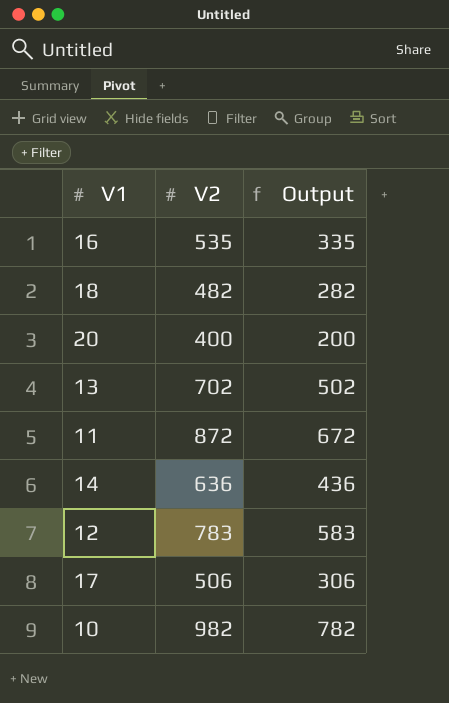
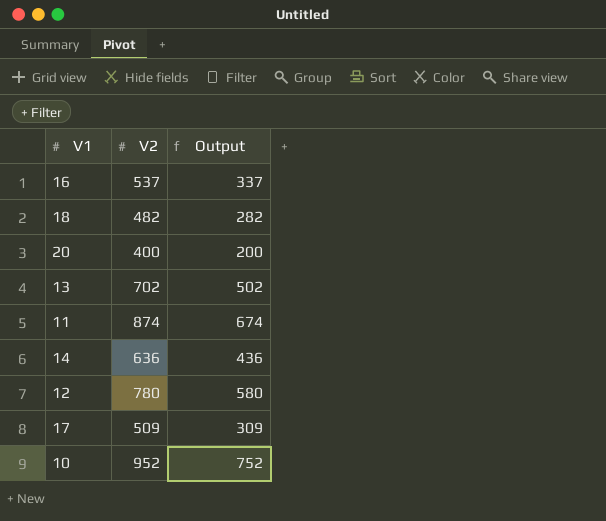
16 | V2: 535 -> 537
16 | Output: 335 -> 337
11 | V2: 872 -> 874
11 | Output: 672 -> 674
12 | V2: 783 -> 780
12 | Output: 583 -> 580
17 | V2: 506 -> 509
17 | Output: 306 -> 309
10 | V2: 982 -> 952
10 | Output: 782 -> 752

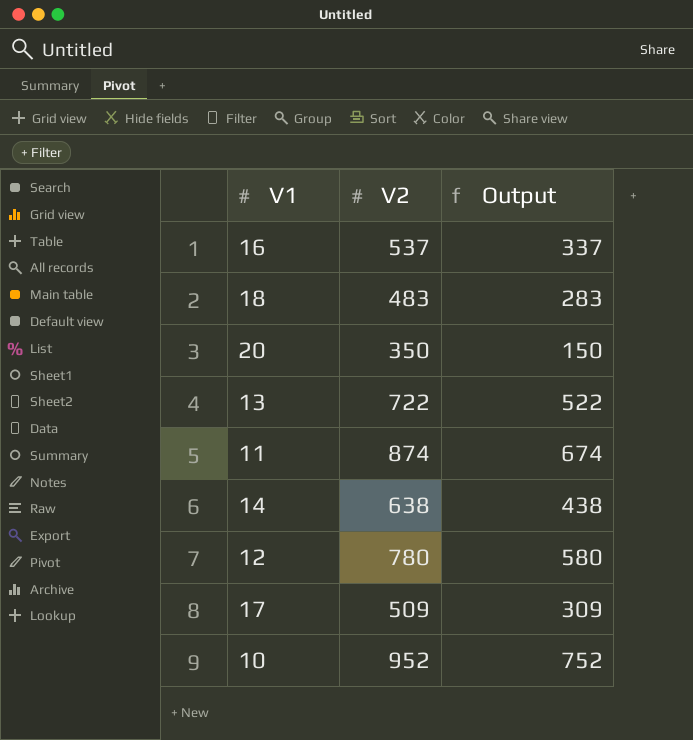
18 | V2: 482 -> 483
18 | Output: 282 -> 283
20 | V2: 400 -> 350
20 | Output: 200 -> 150
13 | V2: 702 -> 722
13 | Output: 502 -> 522
14 | V2: 636 -> 638
14 | Output: 436 -> 438

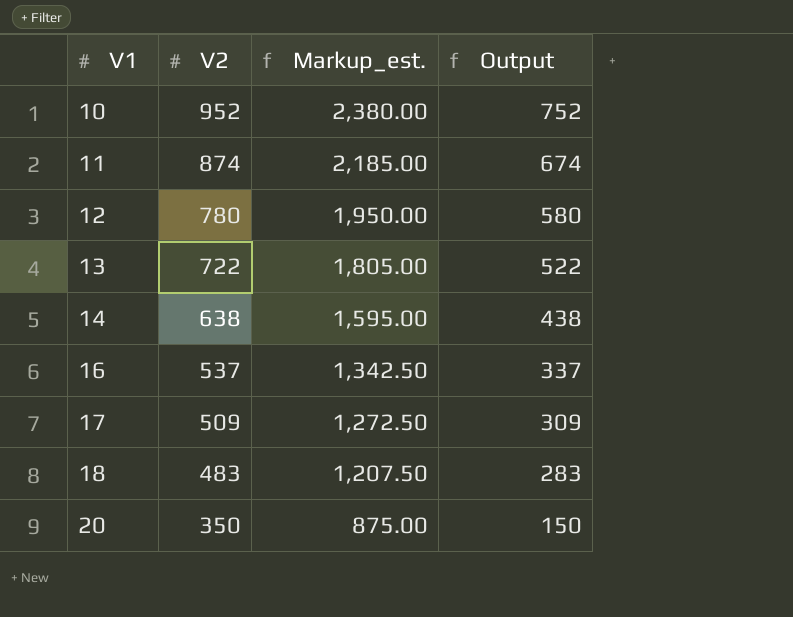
row order: none -> V1 ascending
column Markup_est. | formula: none -> [V2] * 2.5

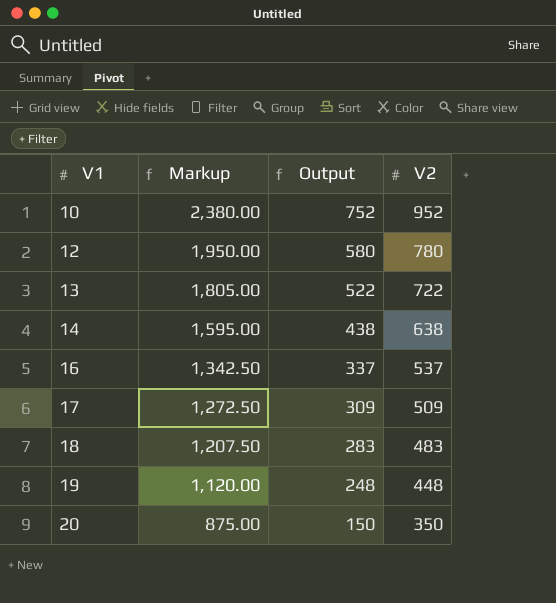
column name: Markup_est. -> Markup
column V2 | position: 2 -> 4
row 11: 874 | 2,185.00 | 674 -> none
row 19: none -> 1,120.00 | 248 | 448

